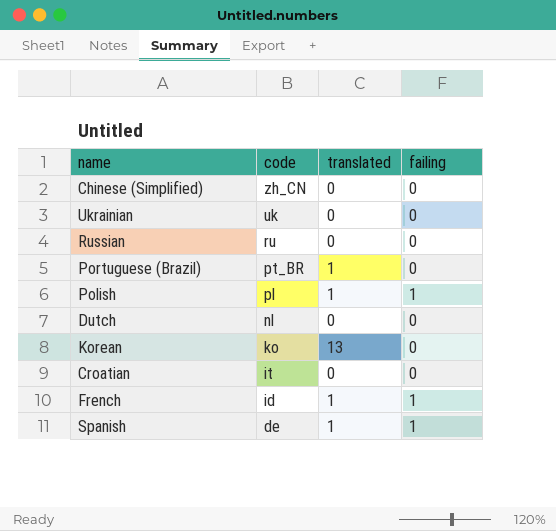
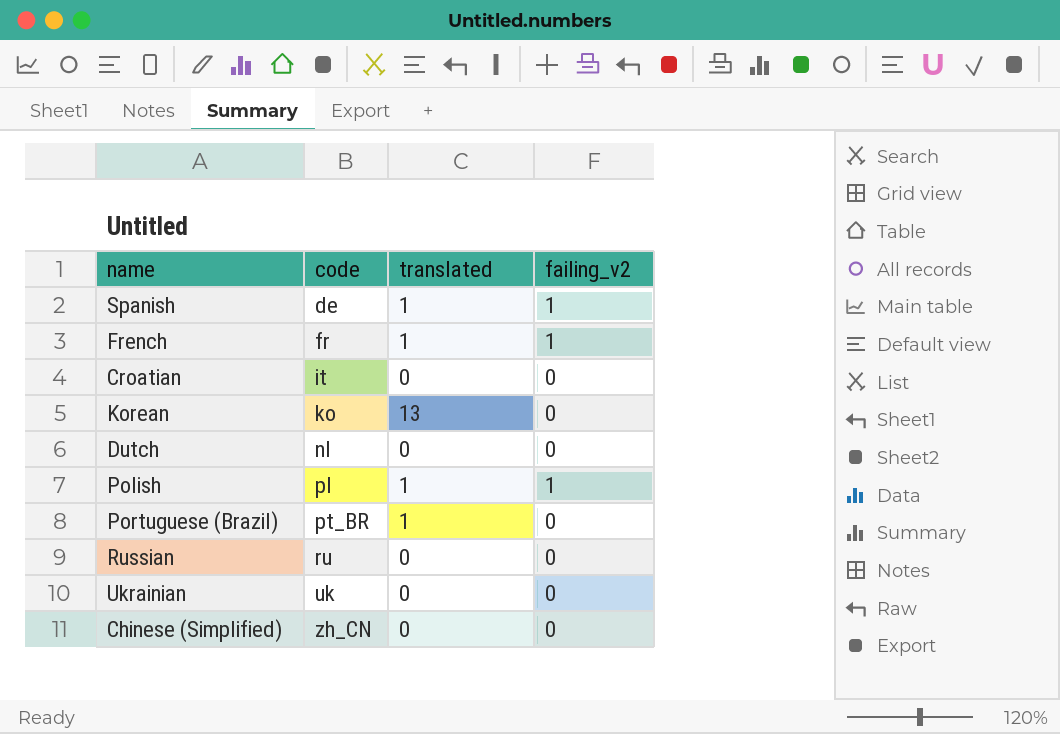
row order: code descending -> code ascending
column name: failing -> failing_v2
French | code: id -> fr

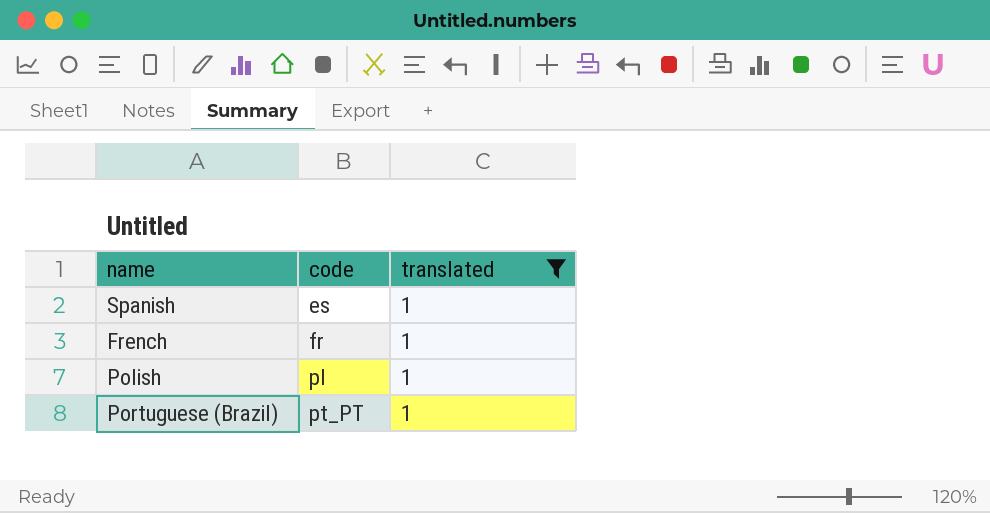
filter: none -> translated = 1
column failing_v2 | position: 4 -> none
Spanish | code: de -> es
Portuguese (Brazil) | code: pt_BR -> pt_PT

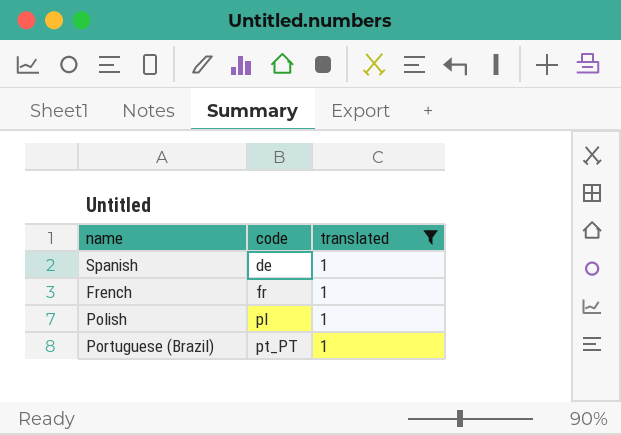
Spanish | code: es -> de

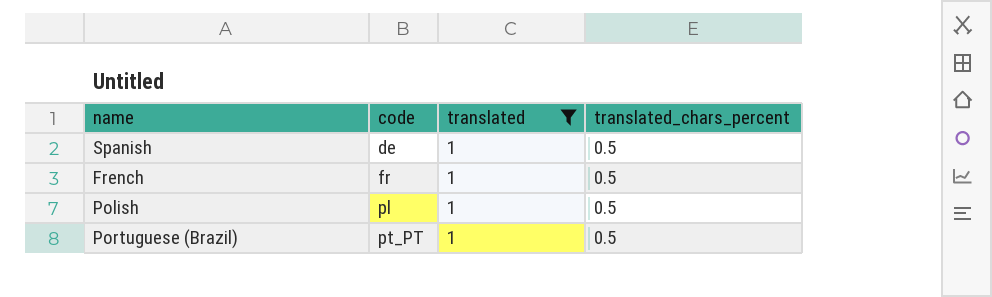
column translated_chars_percent | position: none -> 4

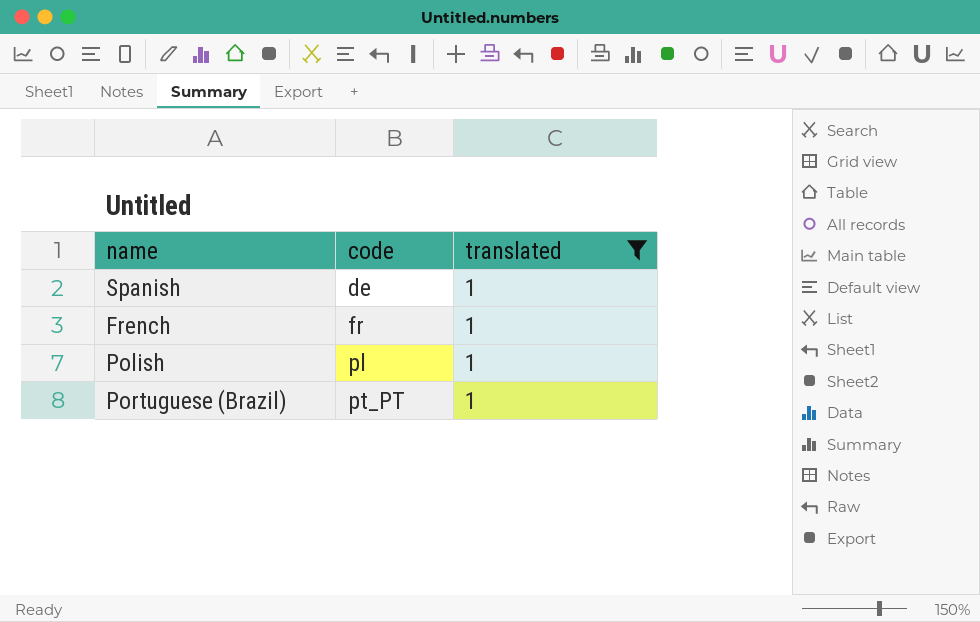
column translated_chars_percent | position: 4 -> none

